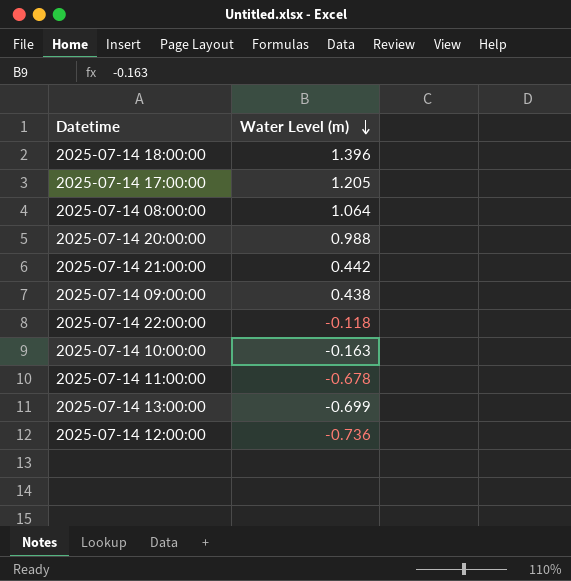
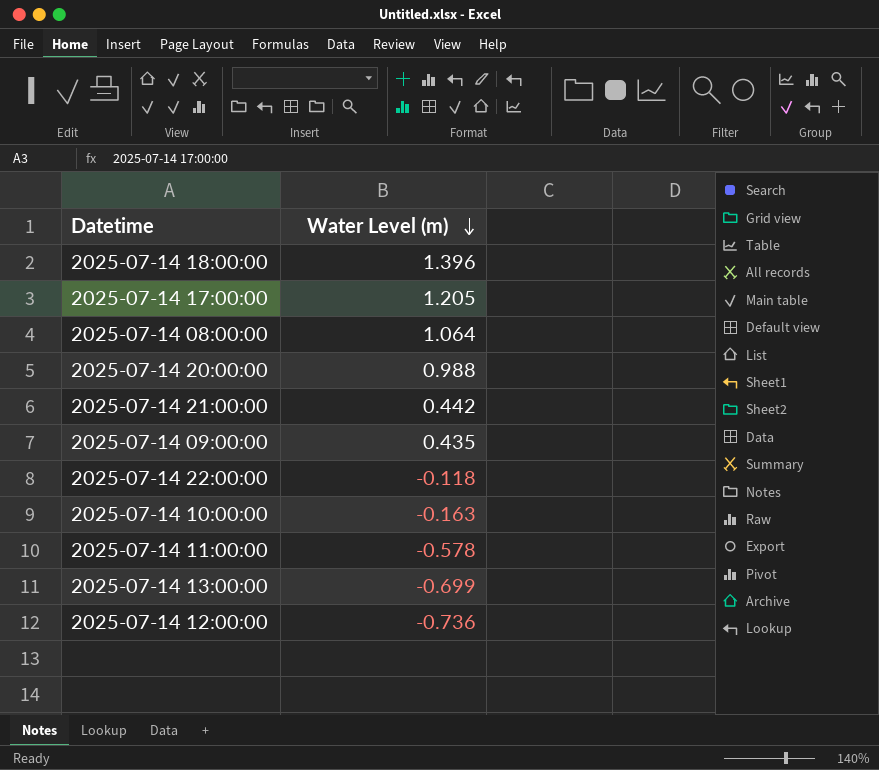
2025-07-14 09:00:00 | Water Level (m): 0.438 -> 0.435
2025-07-14 11:00:00 | Water Level (m): -0.678 -> -0.578

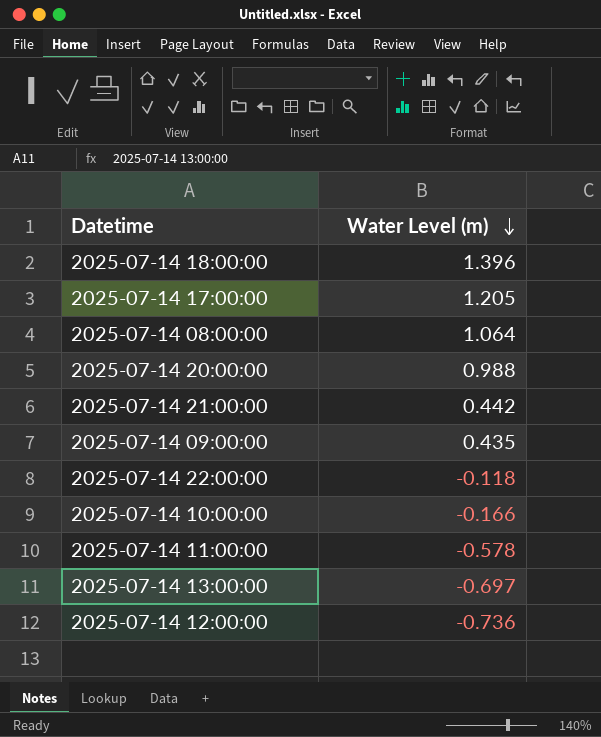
2025-07-14 10:00:00 | Water Level (m): -0.163 -> -0.166
2025-07-14 13:00:00 | Water Level (m): -0.699 -> -0.697

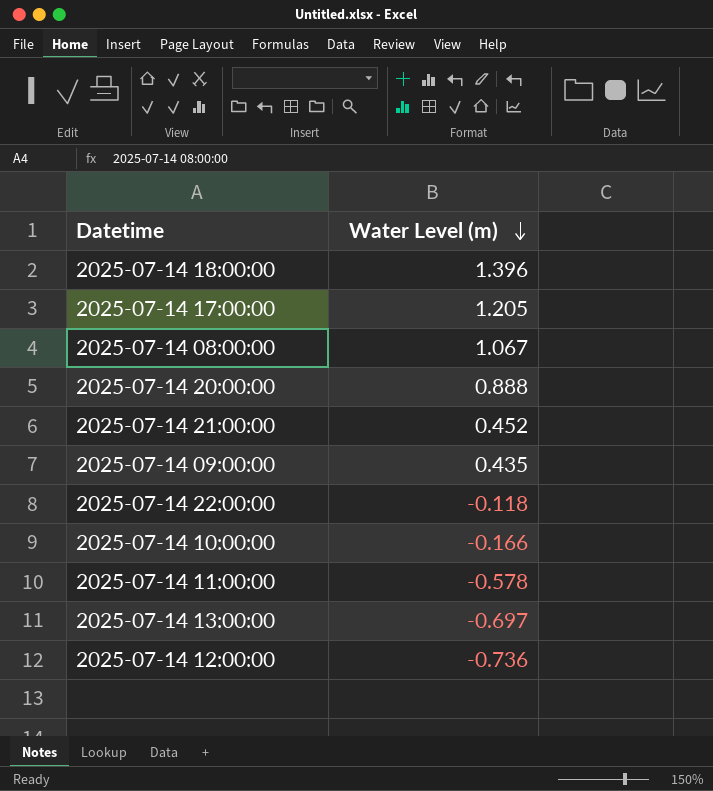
2025-07-14 08:00:00 | Water Level (m): 1.064 -> 1.067
2025-07-14 20:00:00 | Water Level (m): 0.988 -> 0.888
2025-07-14 21:00:00 | Water Level (m): 0.442 -> 0.452

